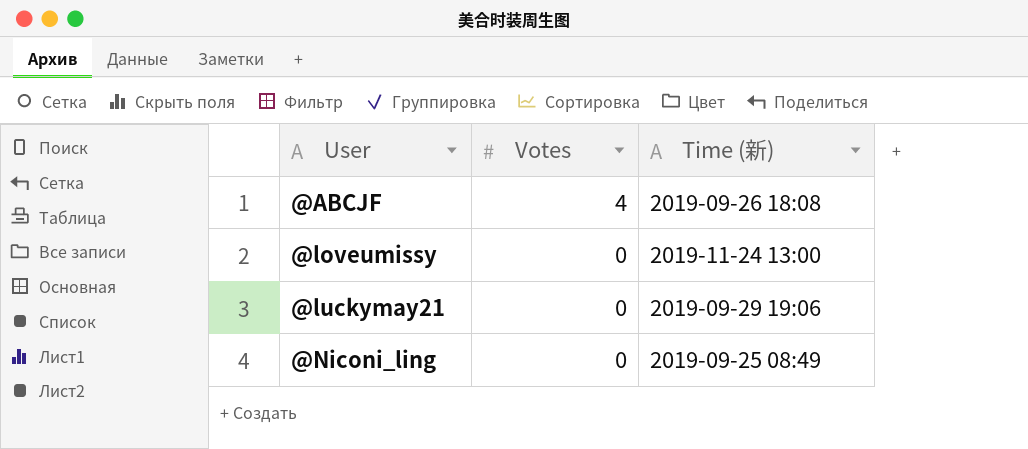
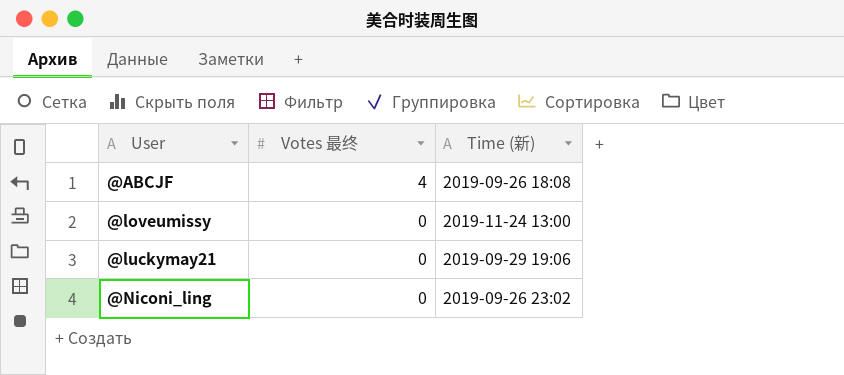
column name: Votes -> Votes 最终
@Niconi_ling | Time (新): 2019-09-25 08:49 -> 2019-09-26 23:02

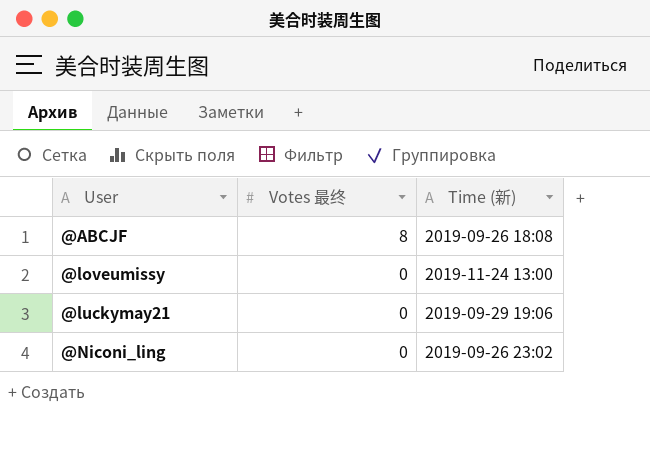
@ABCJF | Votes 最终: 4 -> 8

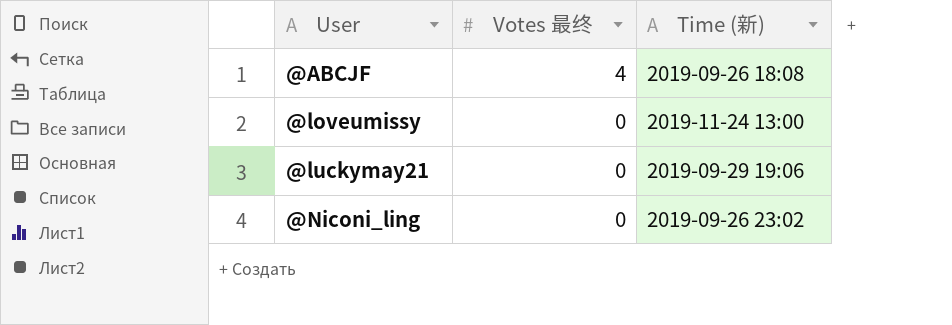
@ABCJF | Votes 最终: 8 -> 4

